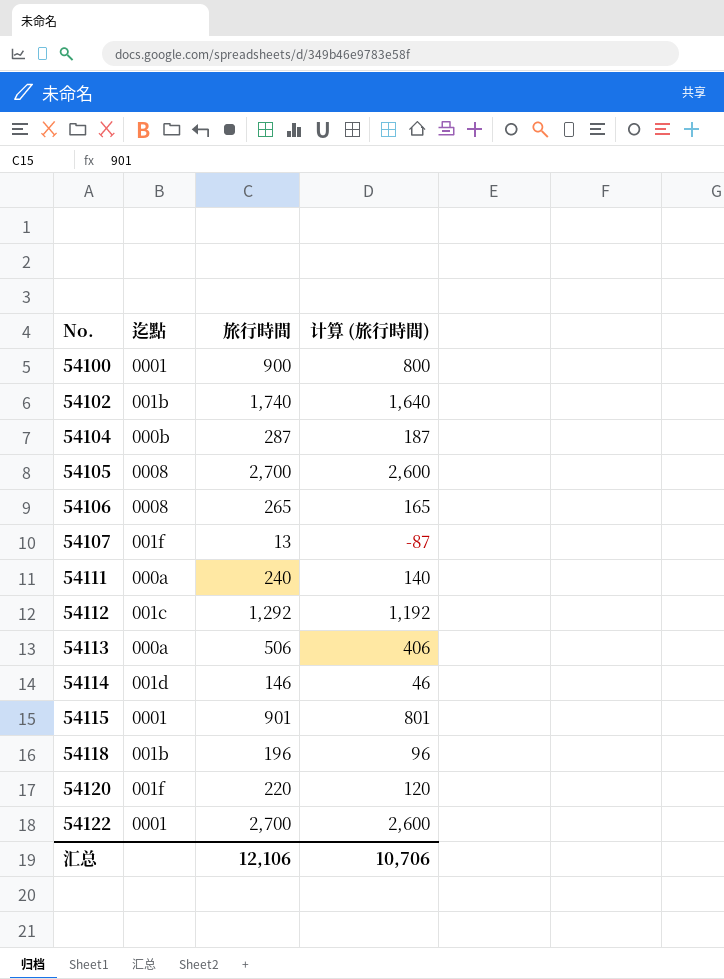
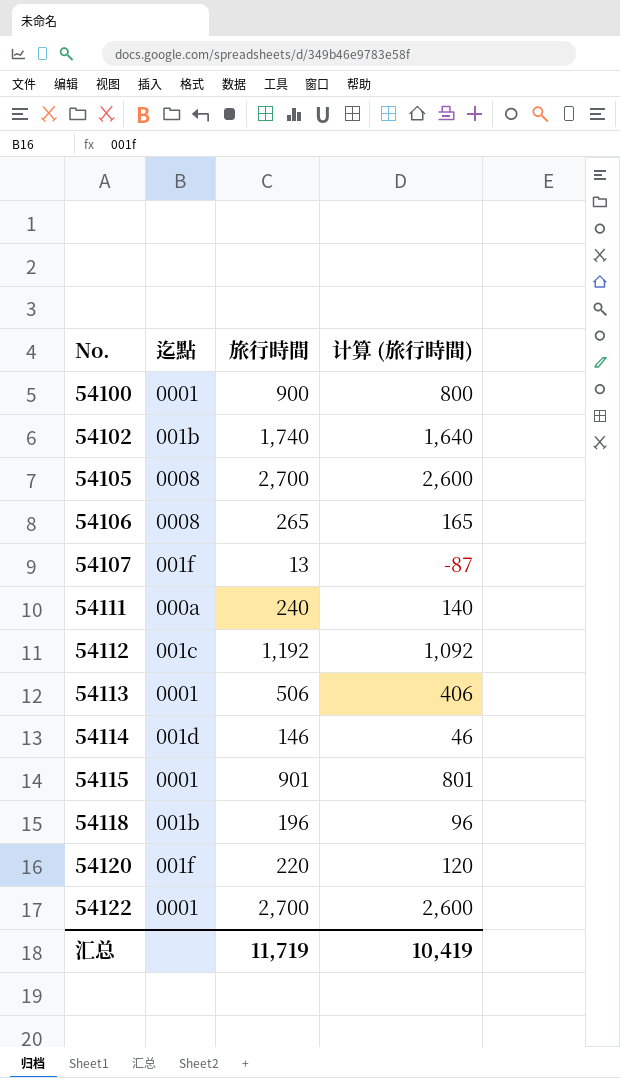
row 54104: 000b | 287 | 187 -> none
54112 | 旅行時間: 1,292 -> 1,192
54112 | 计算 (旅行時間): 1,192 -> 1,092
54113 | 迄點: 000a -> 0001
汇总 | 旅行時間: 12,106 -> 11,719
汇总 | 计算 (旅行時間): 10,706 -> 10,419

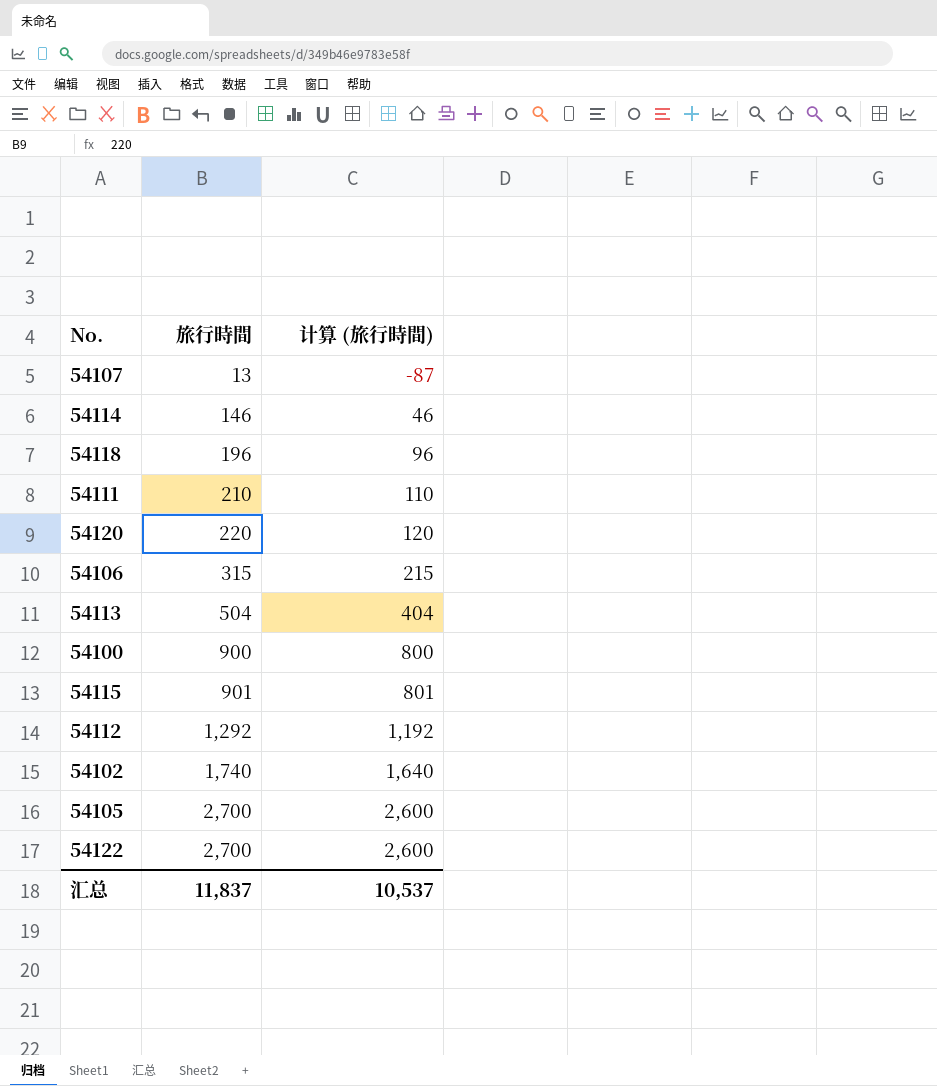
row order: No. ascending -> 旅行時間 ascending
column 迄點 | position: 2 -> none
54111 | 旅行時間: 240 -> 210
54111 | 计算 (旅行時間): 140 -> 110
54106 | 旅行時間: 265 -> 315
54106 | 计算 (旅行時間): 165 -> 215
54113 | 旅行時間: 506 -> 504
54113 | 计算 (旅行時間): 406 -> 404
54112 | 旅行時間: 1,192 -> 1,292
54112 | 计算 (旅行時間): 1,092 -> 1,192
汇总 | 旅行時間: 11,719 -> 11,837
汇总 | 计算 (旅行時間): 10,419 -> 10,537

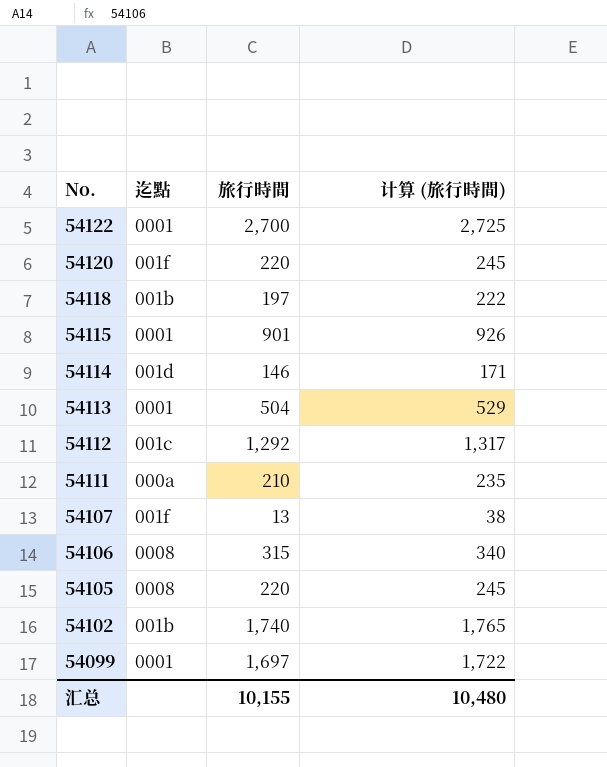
row order: 旅行時間 ascending -> No. descending
column 迄點 | position: none -> 2
column 计算 (旅行時間) | formula: [旅行時間] - 100 -> [旅行時間] + 25
row 54100: 900 | 800 -> none
54118 | 旅行時間: 196 -> 197
54105 | 旅行時間: 2,700 -> 220
row 54099: none -> 0001 | 1,697 | 1,722
汇总 | 旅行時間: 11,837 -> 10,155
汇总 | 计算 (旅行時間): 10,537 -> 10,480

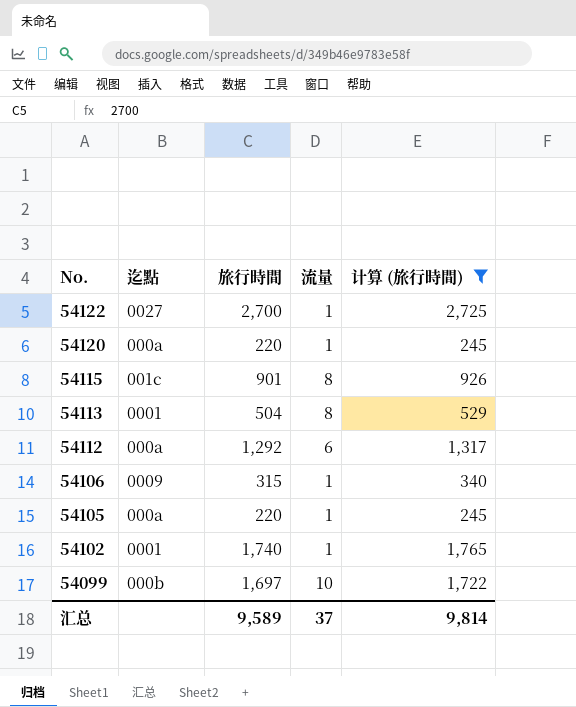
filter: none -> 计算 (旅行時間) >= 245
column 流量 | position: none -> 4
54122 | 迄點: 0001 -> 0027
54120 | 迄點: 001f -> 000a
54115 | 迄點: 0001 -> 001c
54112 | 迄點: 001c -> 000a
54106 | 迄點: 0008 -> 0009
54105 | 迄點: 0008 -> 000a
54102 | 迄點: 001b -> 0001
54099 | 迄點: 0001 -> 000b
汇总 | 旅行時間: 10,155 -> 9,589
汇总 | 计算 (旅行時間): 10,480 -> 9,814

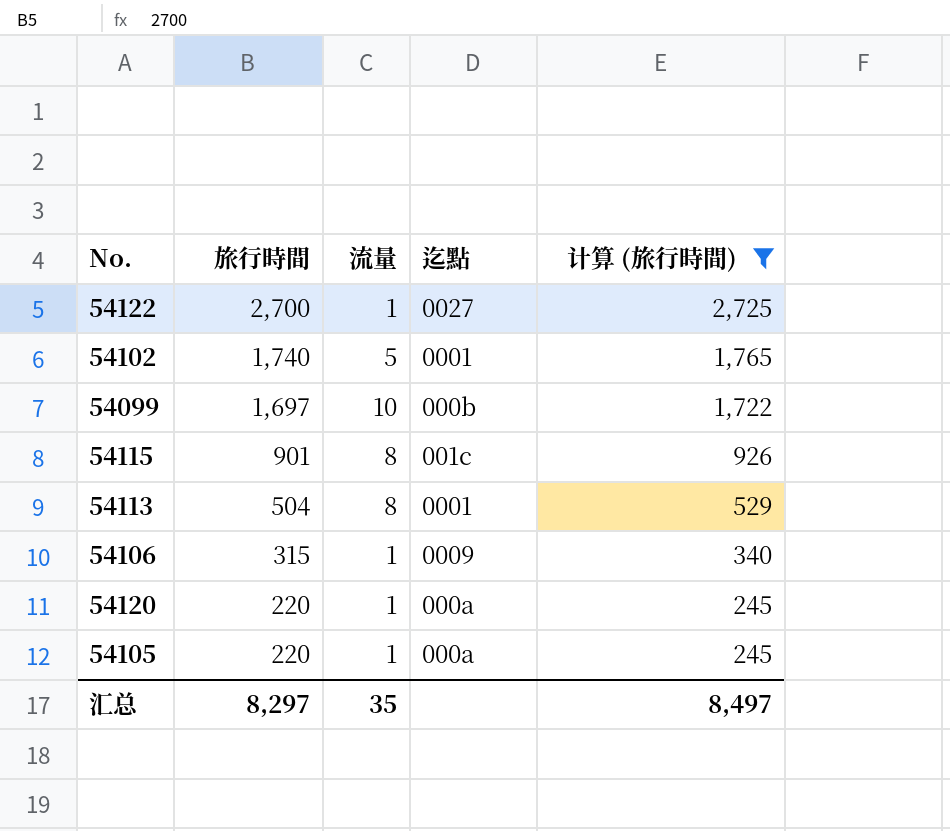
row order: No. descending -> 旅行時間 descending
column 迄點 | position: 2 -> 4
row 54112: 000a | 1,292 | 6 | 1,317 -> none
54102 | 流量: 1 -> 5
汇总 | 旅行時間: 9,589 -> 8,297
汇总 | 流量: 37 -> 35
汇总 | 计算 (旅行時間): 9,814 -> 8,497

